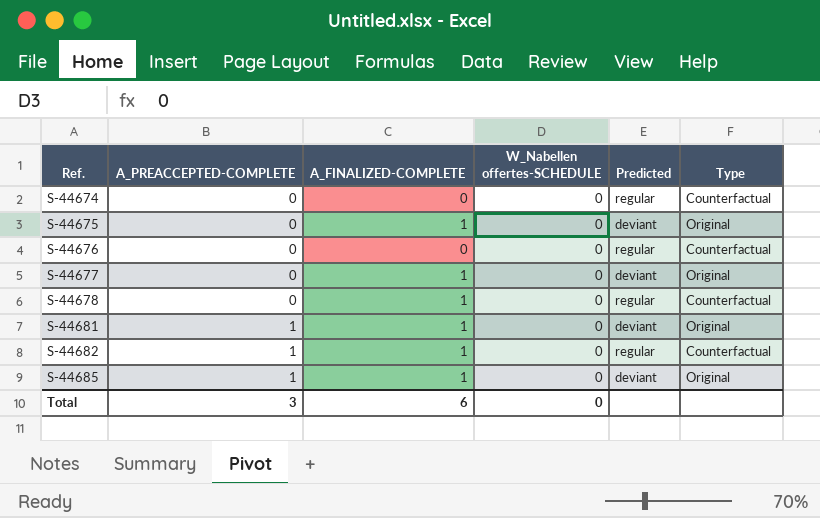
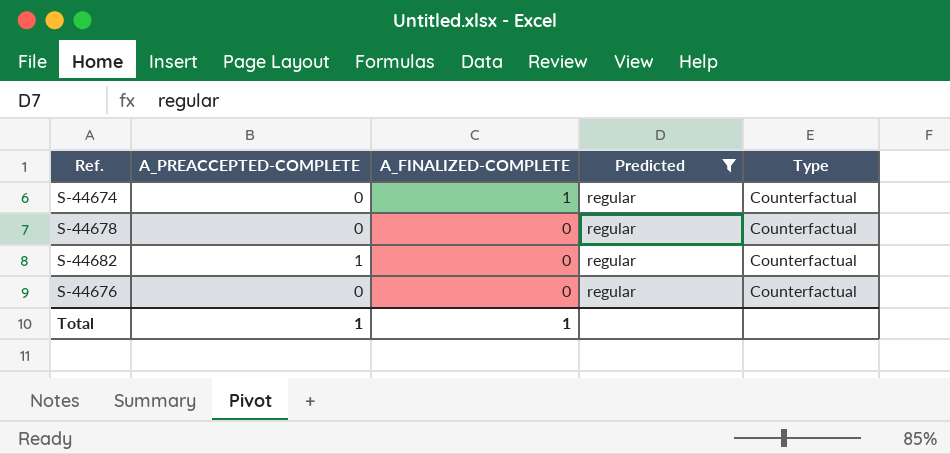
filter: none -> Predicted = regular
row order: Ref. ascending -> A_FINALIZED-COMPLETE descending
column W_Nabellen offertes-SCHEDULE | position: 4 -> none
S-44674 | A_FINALIZED-COMPLETE: 0 -> 1
S-44678 | A_FINALIZED-COMPLETE: 1 -> 0
S-44682 | A_FINALIZED-COMPLETE: 1 -> 0
Total | A_PREACCEPTED-COMPLETE: 3 -> 1
Total | A_FINALIZED-COMPLETE: 6 -> 1

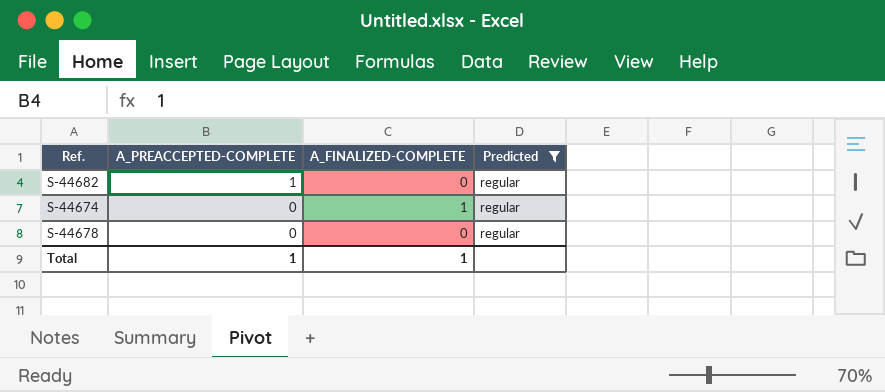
row order: A_FINALIZED-COMPLETE descending -> A_PREACCEPTED-COMPLETE descending
column Type | position: 5 -> none
row S-44676: 0 | 0 | regular | Counterfactual -> none

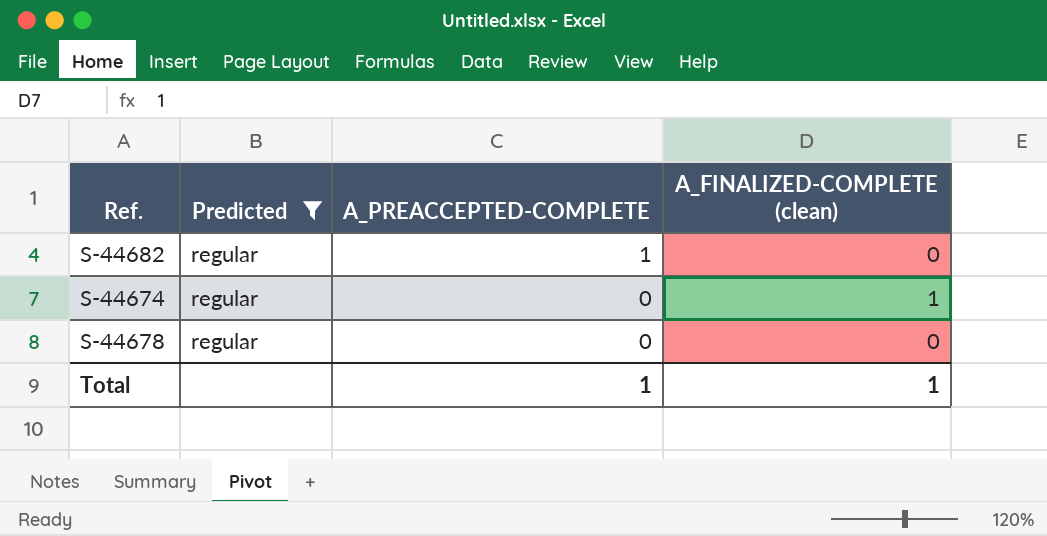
column Predicted | position: 4 -> 2
column name: A_FINALIZED-COMPLETE -> A_FINALIZED-COMPLETE (clean)

